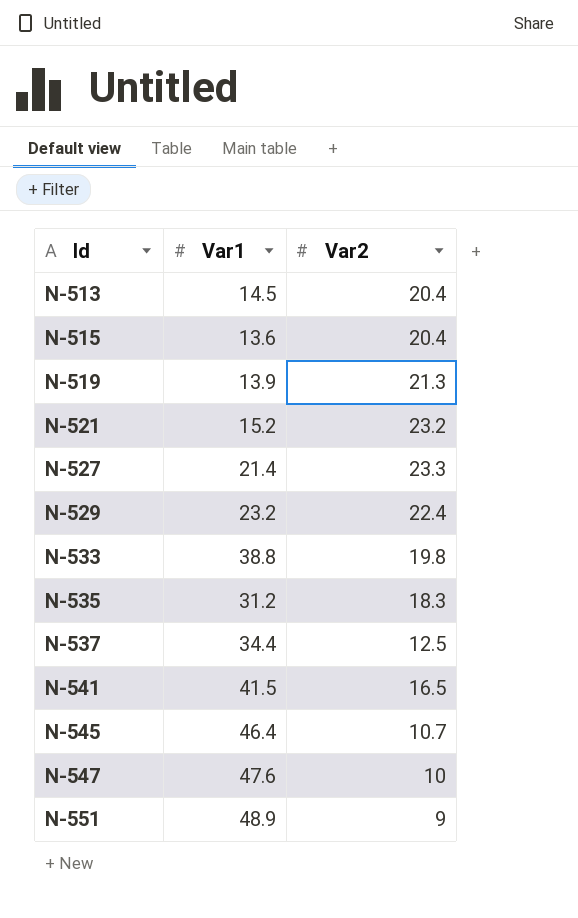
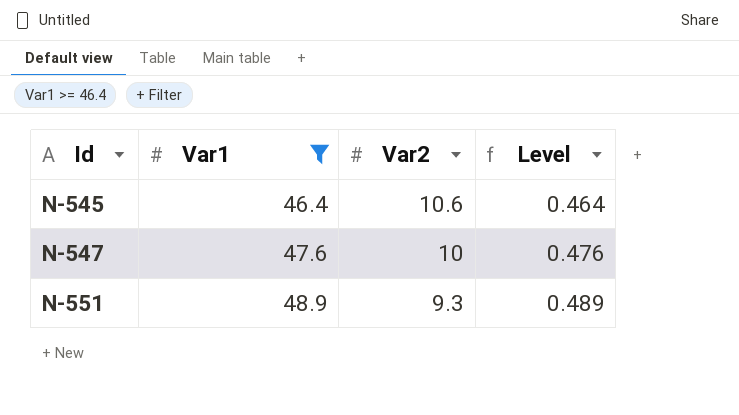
filter: none -> Var1 >= 46.4
column Level | formula: none -> [Var1] * 0.01
N-545 | Var2: 10.7 -> 10.6
N-551 | Var2: 9 -> 9.3

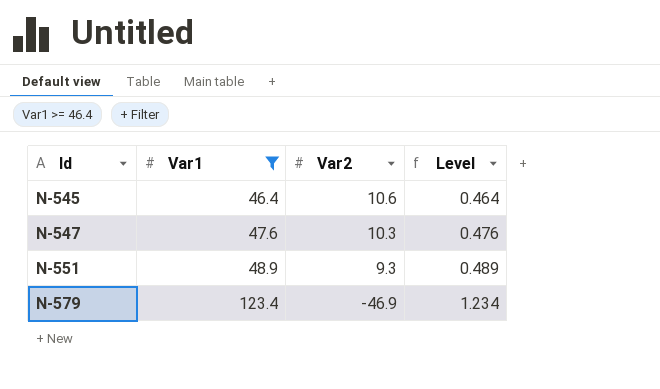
N-547 | Var2: 10 -> 10.3
row N-579: none -> 123.4 | -46.9 | 1.234

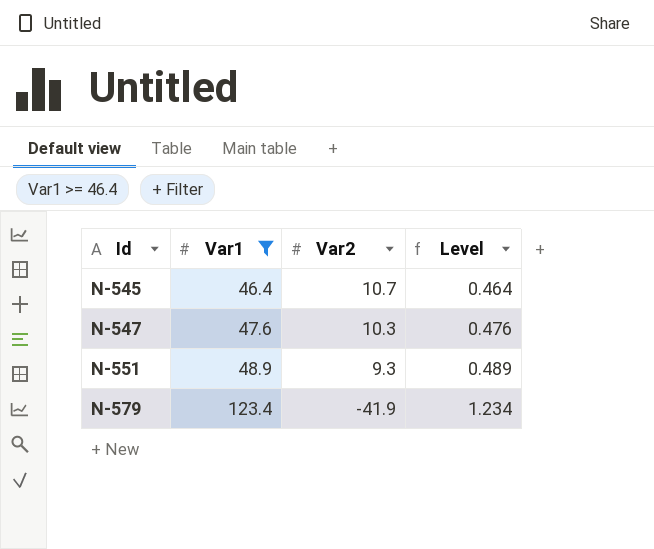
N-545 | Var2: 10.6 -> 10.7
N-579 | Var2: -46.9 -> -41.9

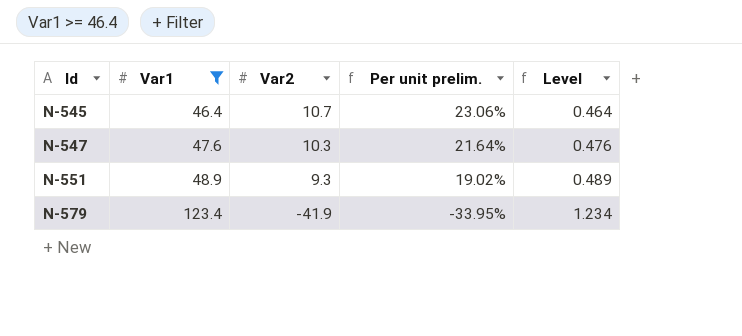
column Per unit prelim. | formula: none -> [Var2] / [Var1]

